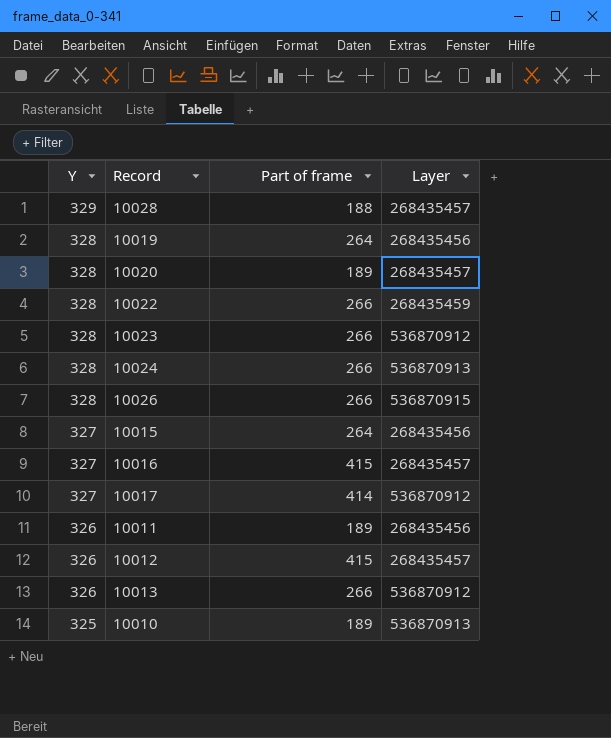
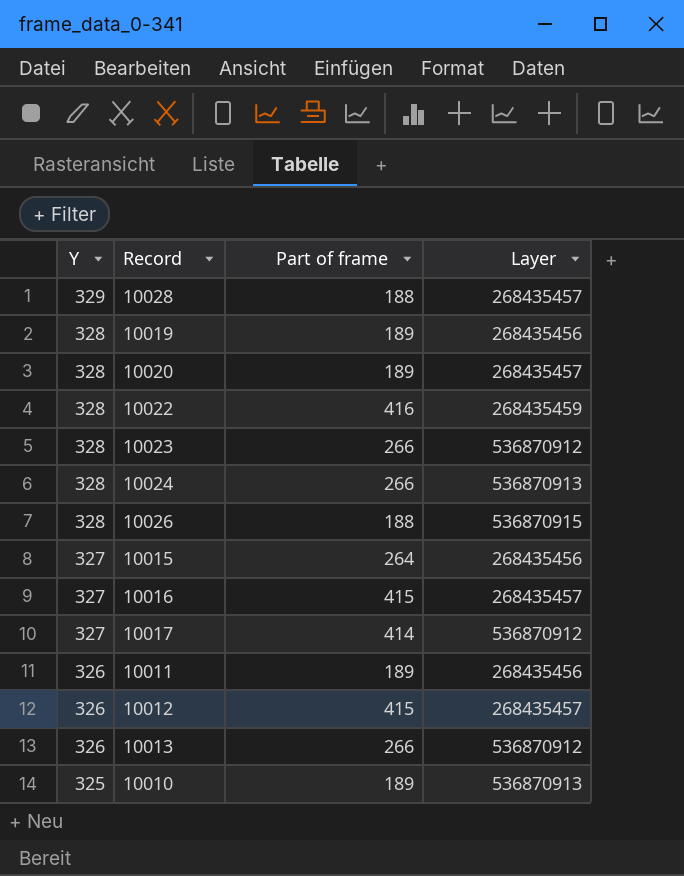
10019 | Part of frame: 264 -> 189
10022 | Part of frame: 266 -> 416
10026 | Part of frame: 266 -> 188

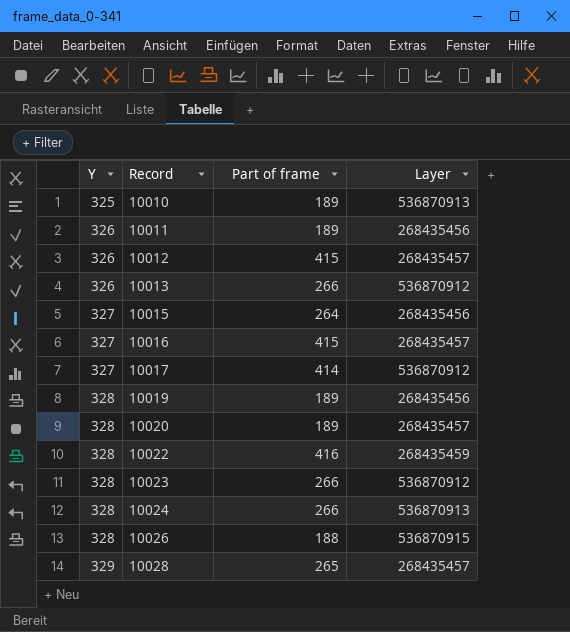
row order: Y descending -> Y ascending
10028 | Part of frame: 188 -> 265

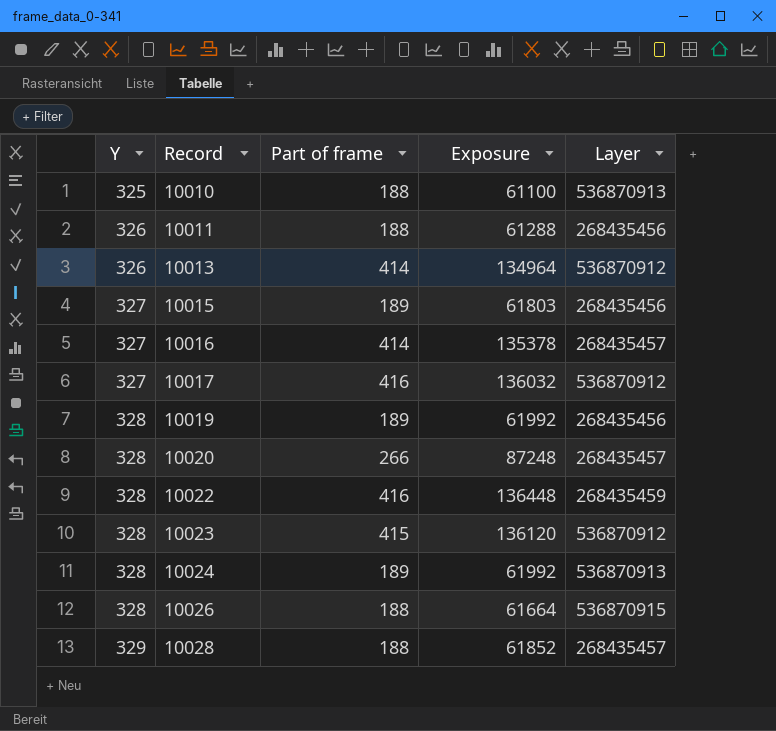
column Exposure | formula: none -> [Y] * [Part of frame]
row 10012: 326 | 415 | 268435457 -> none
10010 | Part of frame: 189 -> 188
10011 | Part of frame: 189 -> 188
10013 | Part of frame: 266 -> 414
10015 | Part of frame: 264 -> 189
10016 | Part of frame: 415 -> 414
10017 | Part of frame: 414 -> 416
10020 | Part of frame: 189 -> 266
10023 | Part of frame: 266 -> 415
10024 | Part of frame: 266 -> 189
10028 | Part of frame: 265 -> 188

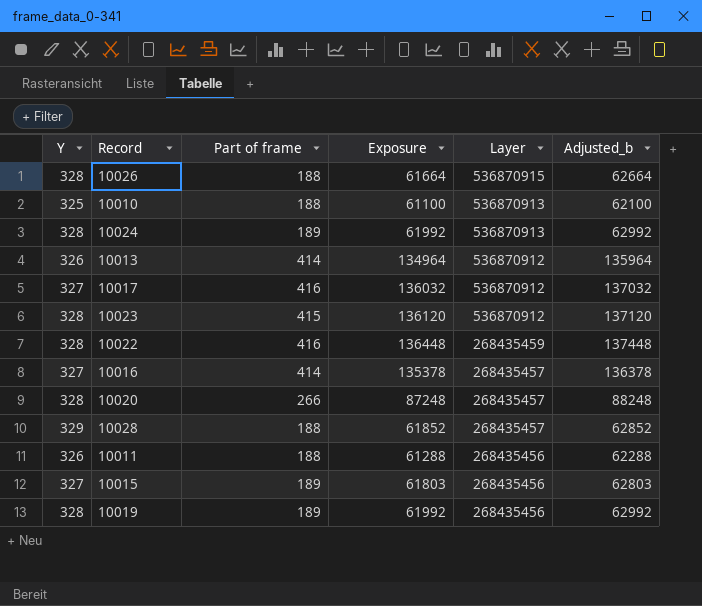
row order: Y ascending -> Layer descending
column Adjusted_b | formula: none -> [Exposure] + 1000

